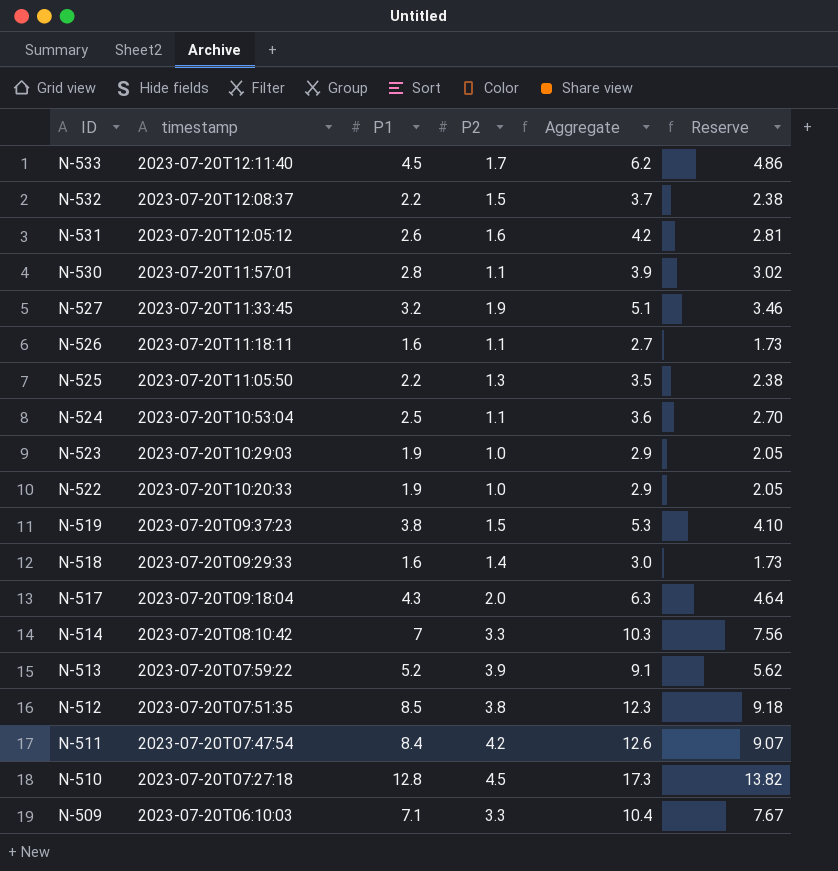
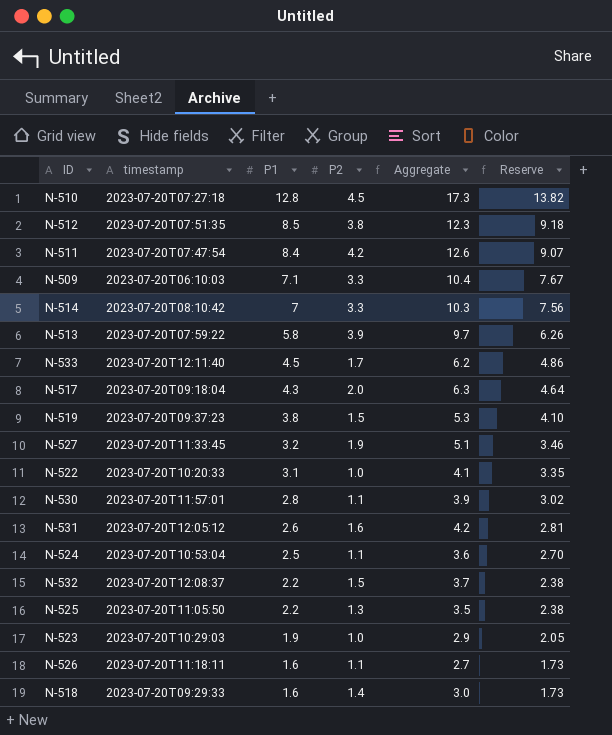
row order: ID descending -> P1 descending
N-513 | P1: 5.2 -> 5.8
N-513 | Aggregate: 9.1 -> 9.7
N-513 | Reserve: 5.62 -> 6.26
N-522 | P1: 1.9 -> 3.1
N-522 | Aggregate: 2.9 -> 4.1
N-522 | Reserve: 2.05 -> 3.35

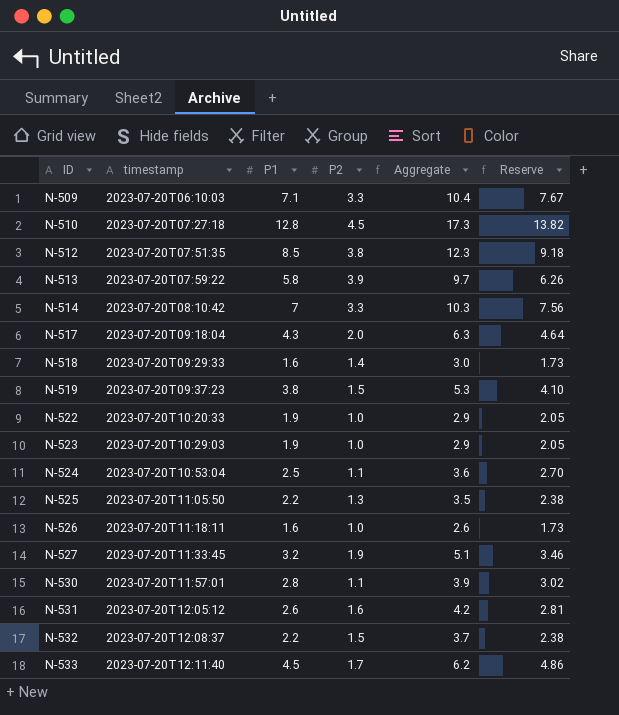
row order: P1 descending -> ID ascending
row N-511: 2023-07-20T07:47:54 | 8.4 | 4.2 | 12.6 | 9.07 -> none
N-522 | P1: 3.1 -> 1.9
N-522 | Aggregate: 4.1 -> 2.9
N-522 | Reserve: 3.35 -> 2.05
N-526 | P2: 1.1 -> 1.0
N-526 | Aggregate: 2.7 -> 2.6

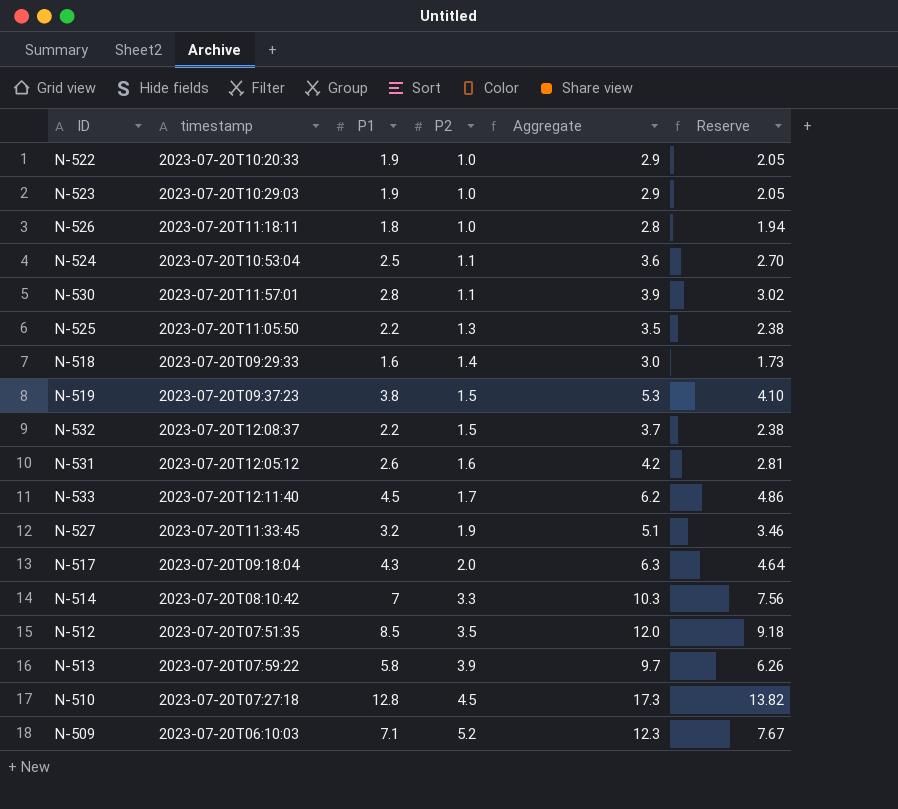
row order: ID ascending -> P2 ascending
N-526 | P1: 1.6 -> 1.8
N-526 | Aggregate: 2.6 -> 2.8
N-526 | Reserve: 1.73 -> 1.94
N-512 | P2: 3.8 -> 3.5
N-512 | Aggregate: 12.3 -> 12.0
N-509 | P2: 3.3 -> 5.2
N-509 | Aggregate: 10.4 -> 12.3

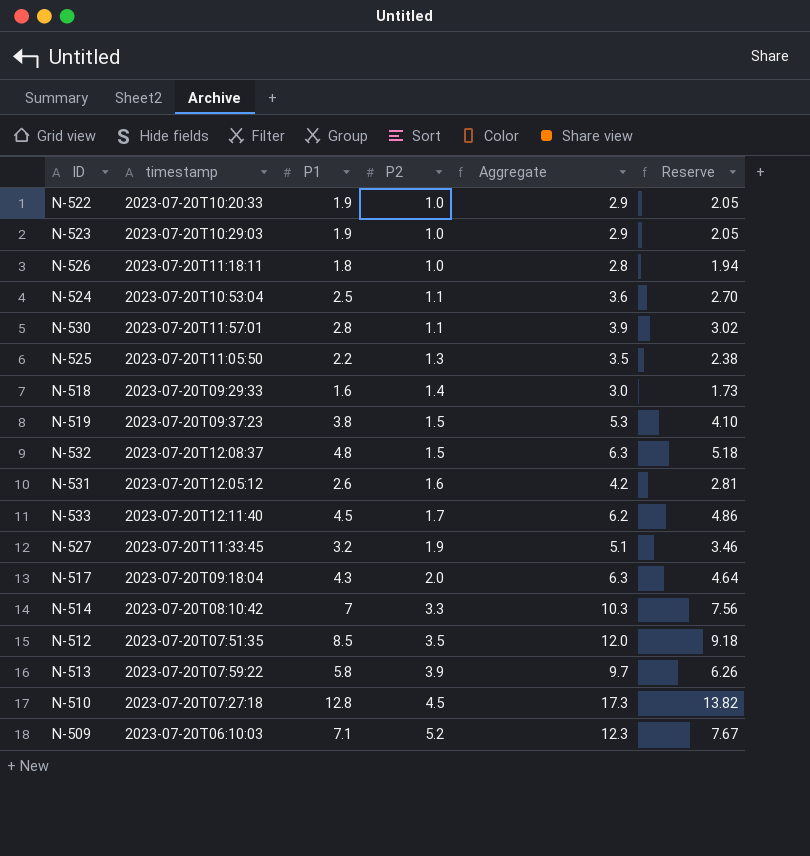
N-532 | P1: 2.2 -> 4.8
N-532 | Aggregate: 3.7 -> 6.3
N-532 | Reserve: 2.38 -> 5.18

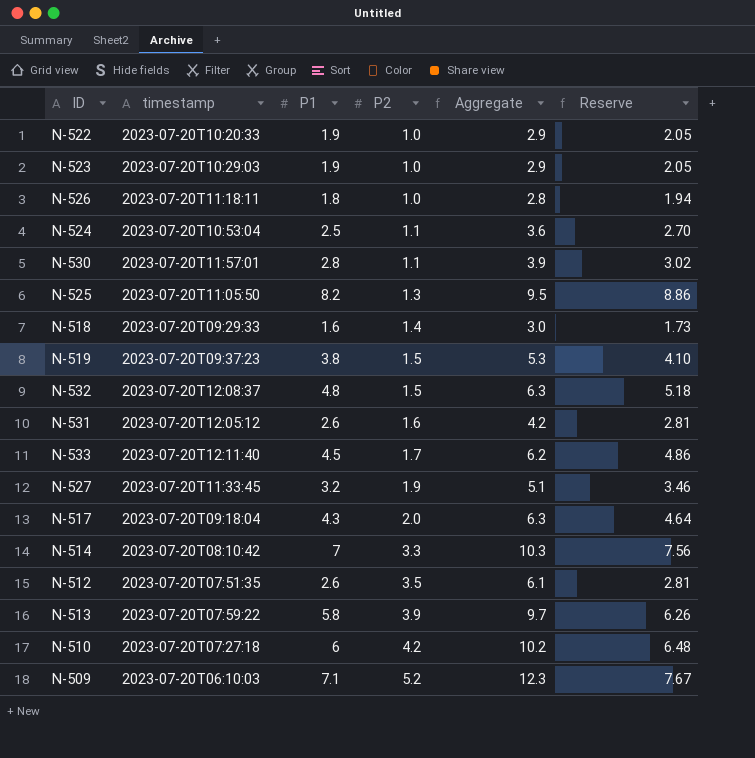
N-525 | P1: 2.2 -> 8.2
N-525 | Aggregate: 3.5 -> 9.5
N-525 | Reserve: 2.38 -> 8.86
N-512 | P1: 8.5 -> 2.6
N-512 | Aggregate: 12.0 -> 6.1
N-512 | Reserve: 9.18 -> 2.81
N-510 | P1: 12.8 -> 6
N-510 | P2: 4.5 -> 4.2
N-510 | Aggregate: 17.3 -> 10.2
N-510 | Reserve: 13.82 -> 6.48

